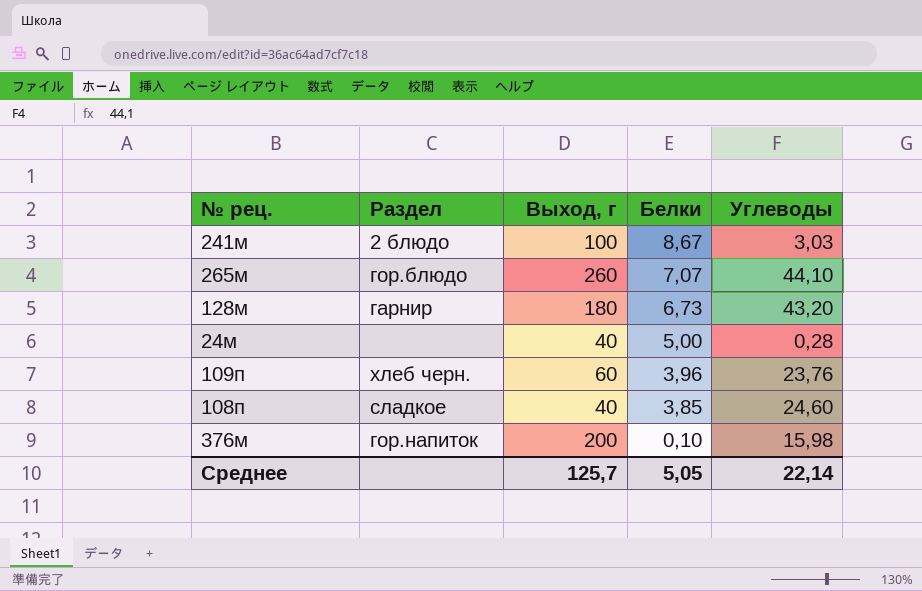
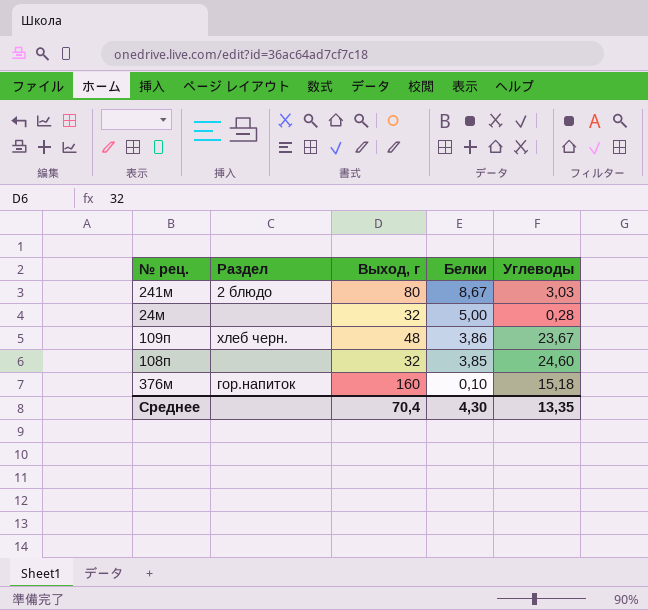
row 265м: гор.блюдо | 260 | 7,07 | 44,10 -> none
row 128м: гарнир | 180 | 6,73 | 43,20 -> none
241м | Выход, г: 100 -> 80
24м | Выход, г: 40 -> 32
109п | Выход, г: 60 -> 48
109п | Белки: 3,96 -> 3,86
109п | Углеводы: 23,76 -> 23,67
108п | Раздел: сладкое -> none
108п | Выход, г: 40 -> 32
376м | Выход, г: 200 -> 160
376м | Углеводы: 15,98 -> 15,18
Среднее | Выход, г: 125,7 -> 70,4
Среднее | Белки: 5,05 -> 4,30
Среднее | Углеводы: 22,14 -> 13,35

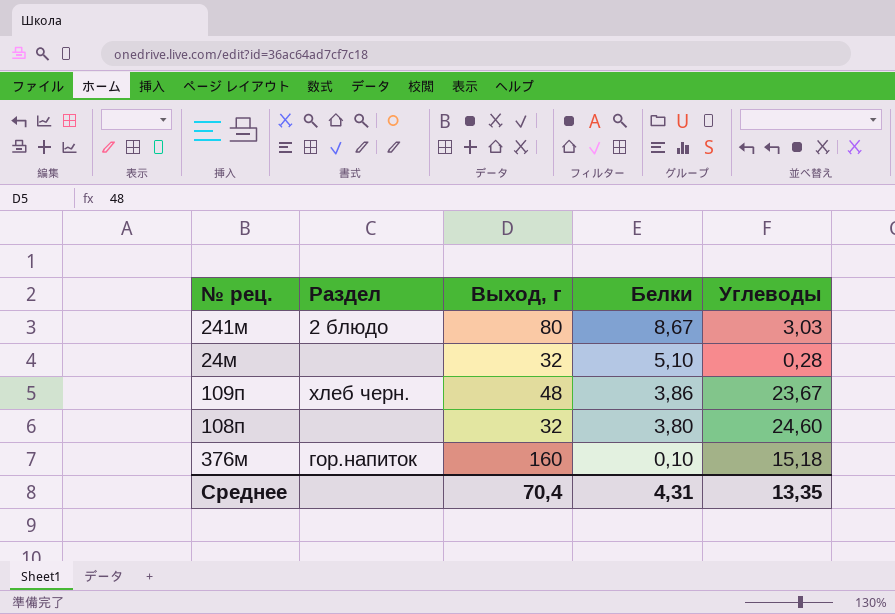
24м | Белки: 5,00 -> 5,10
108п | Белки: 3,85 -> 3,80
Среднее | Белки: 4,30 -> 4,31

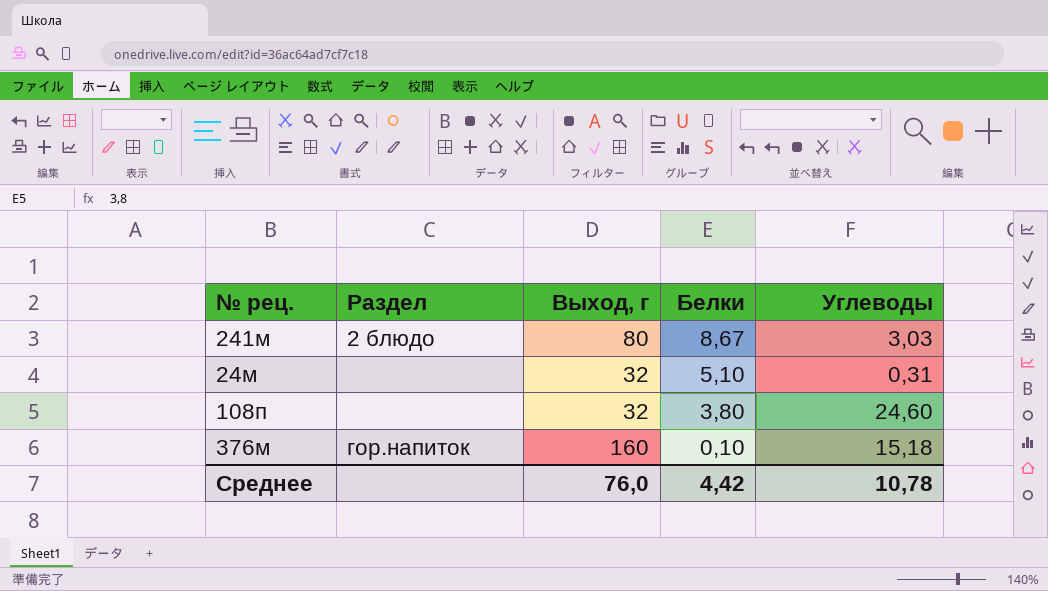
row 109п: хлеб черн. | 48 | 3,86 | 23,67 -> none
24м | Углеводы: 0,28 -> 0,31
Среднее | Выход, г: 70,4 -> 76,0
Среднее | Белки: 4,31 -> 4,42
Среднее | Углеводы: 13,35 -> 10,78

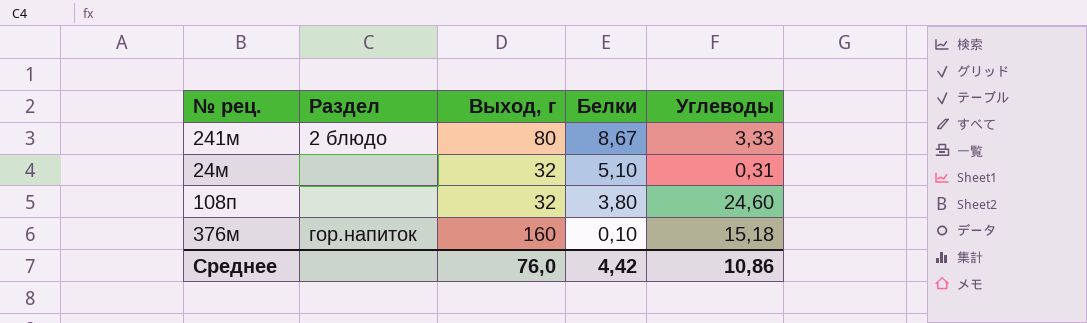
241м | Углеводы: 3,03 -> 3,33
Среднее | Углеводы: 10,78 -> 10,86

